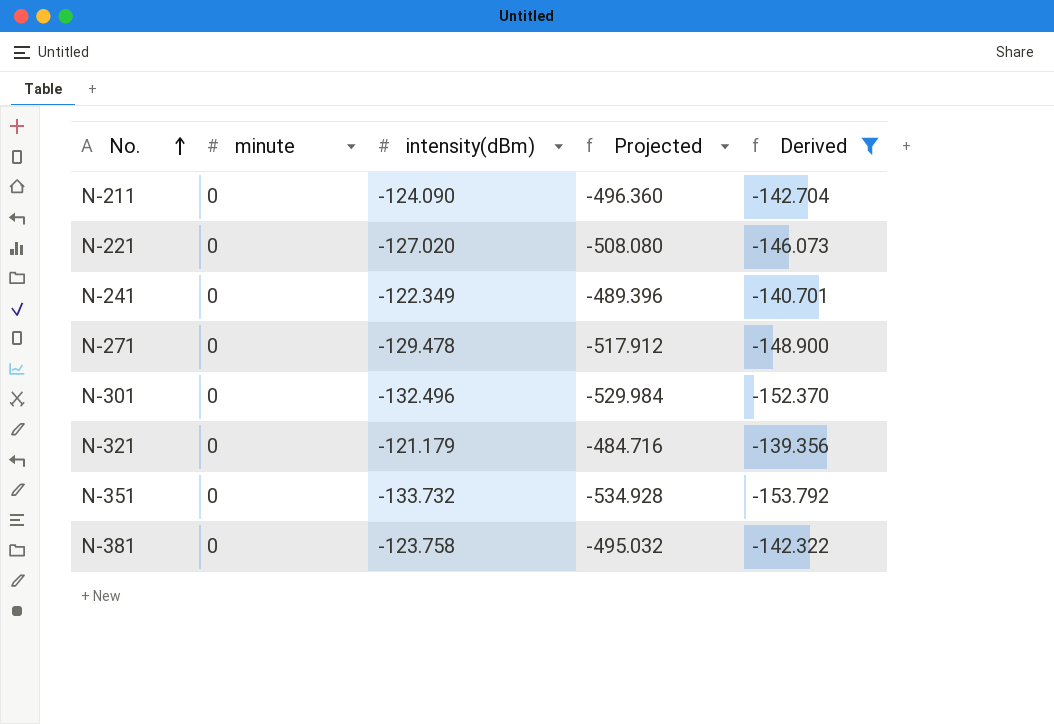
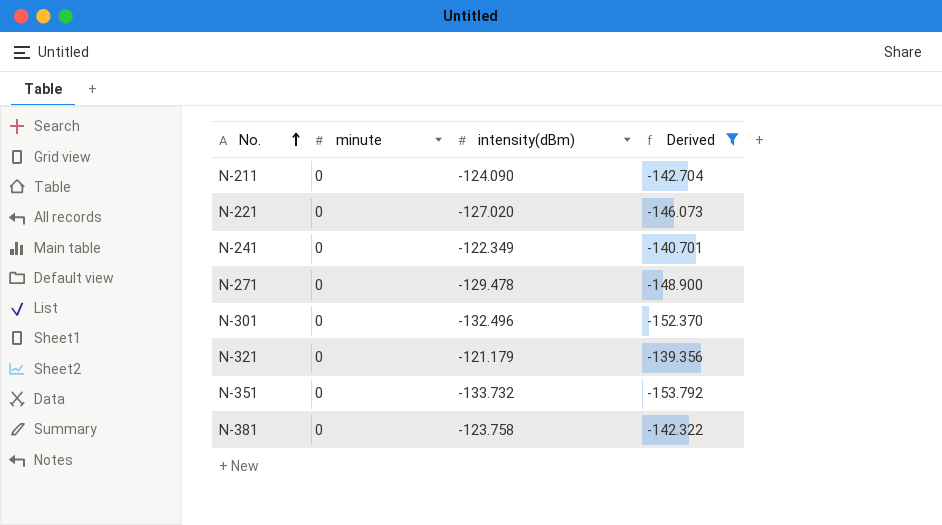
column Projected | formula: [intensity(dBm)] * 4 -> none

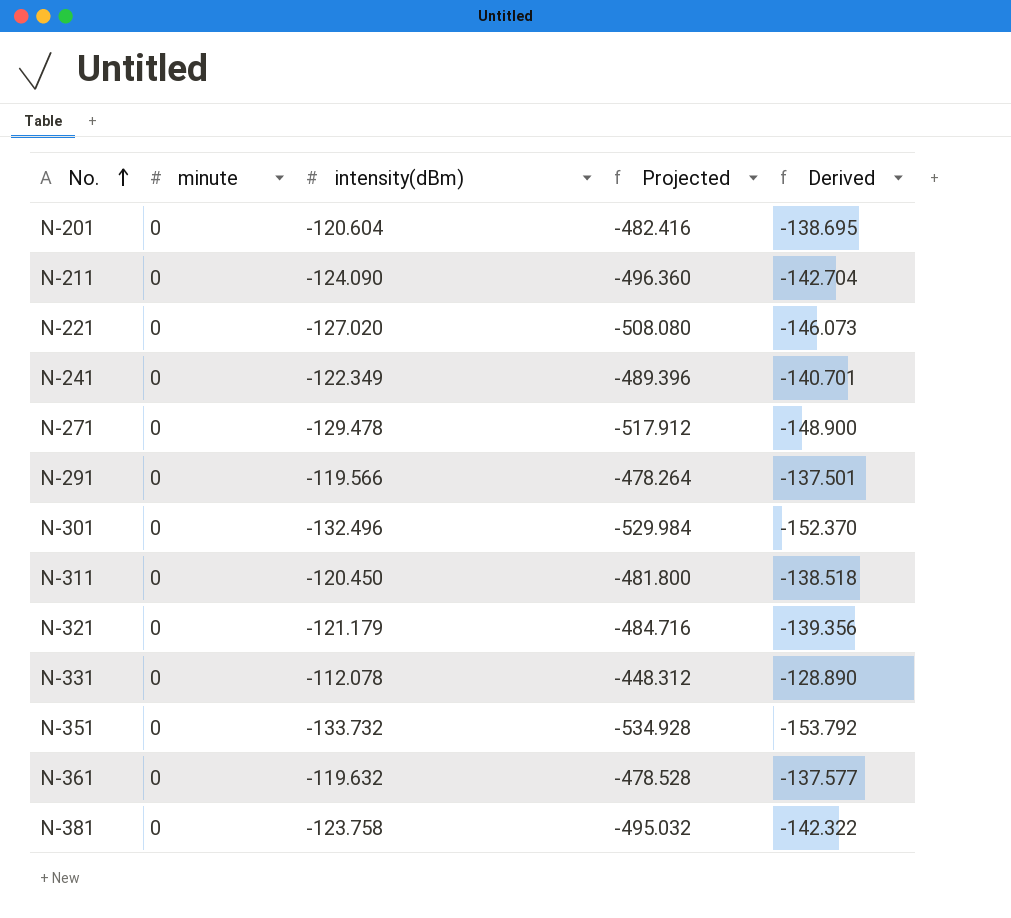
filter: Derived <= -139.356 -> none
column Projected | formula: none -> [intensity(dBm)] * 4

